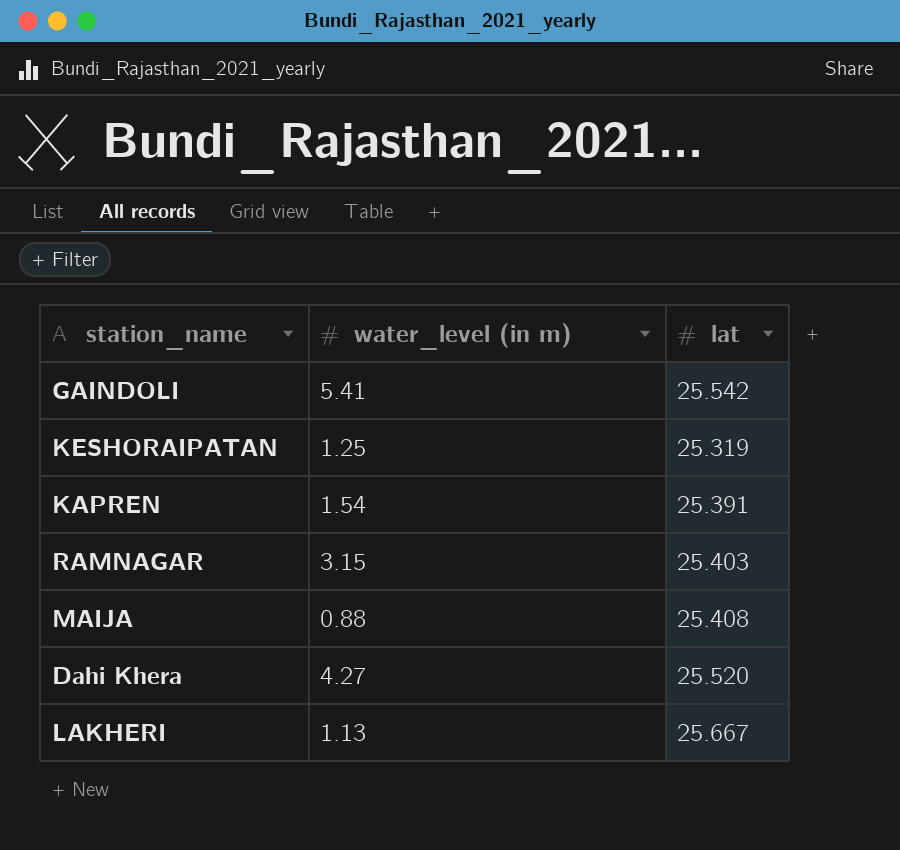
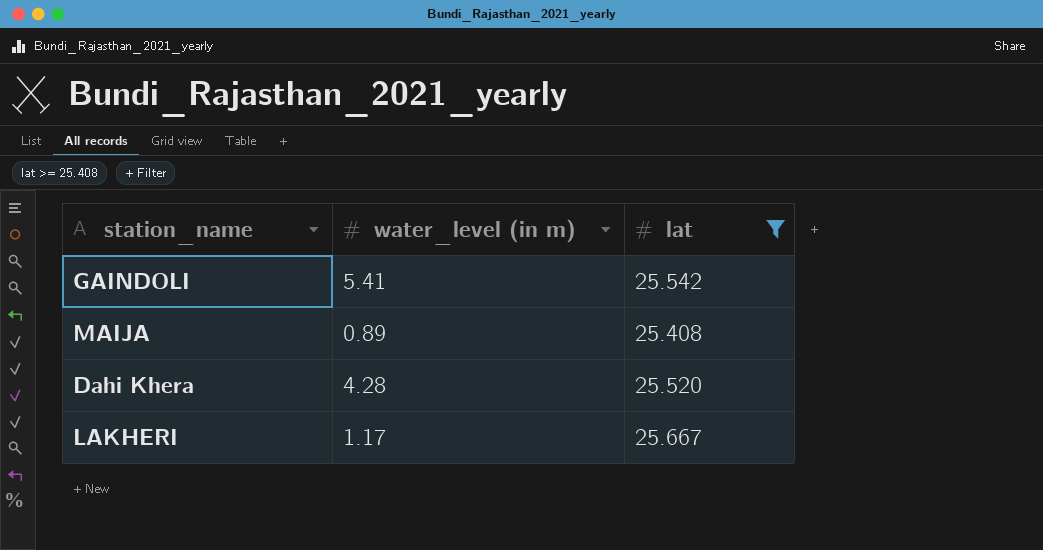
filter: none -> lat >= 25.408
MAIJA | water_level (in m): 0.88 -> 0.89
Dahi Khera | water_level (in m): 4.27 -> 4.28
LAKHERI | water_level (in m): 1.13 -> 1.17

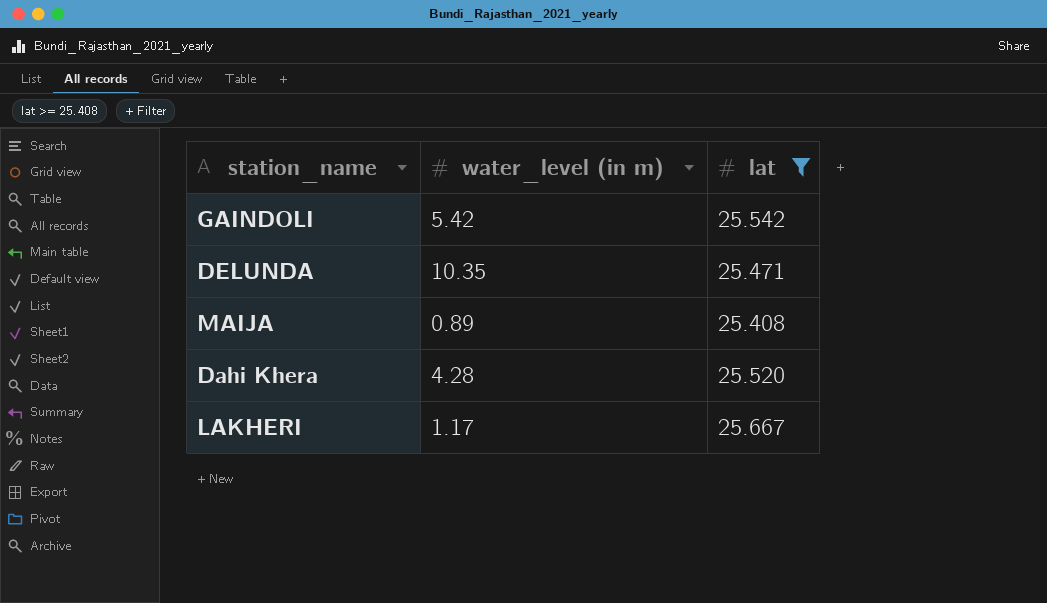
GAINDOLI | water_level (in m): 5.41 -> 5.42
row DELUNDA: none -> 10.35 | 25.471

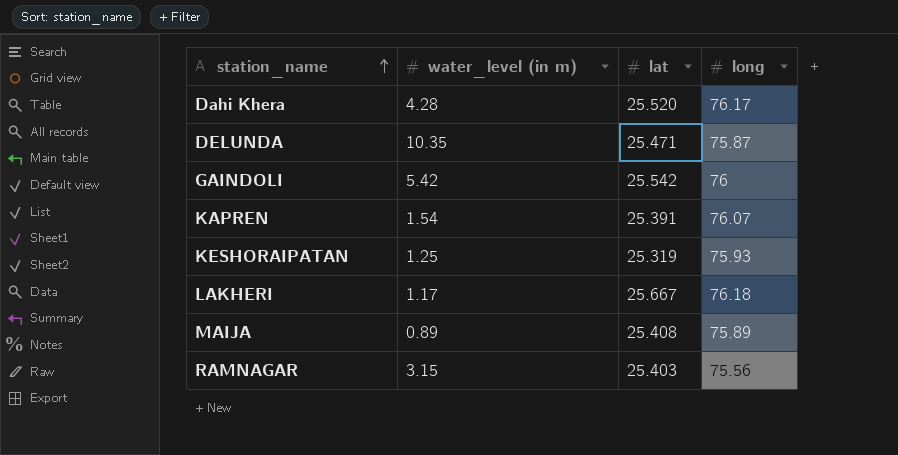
filter: lat >= 25.408 -> none
row order: none -> station_name ascending
column long | position: none -> 4

